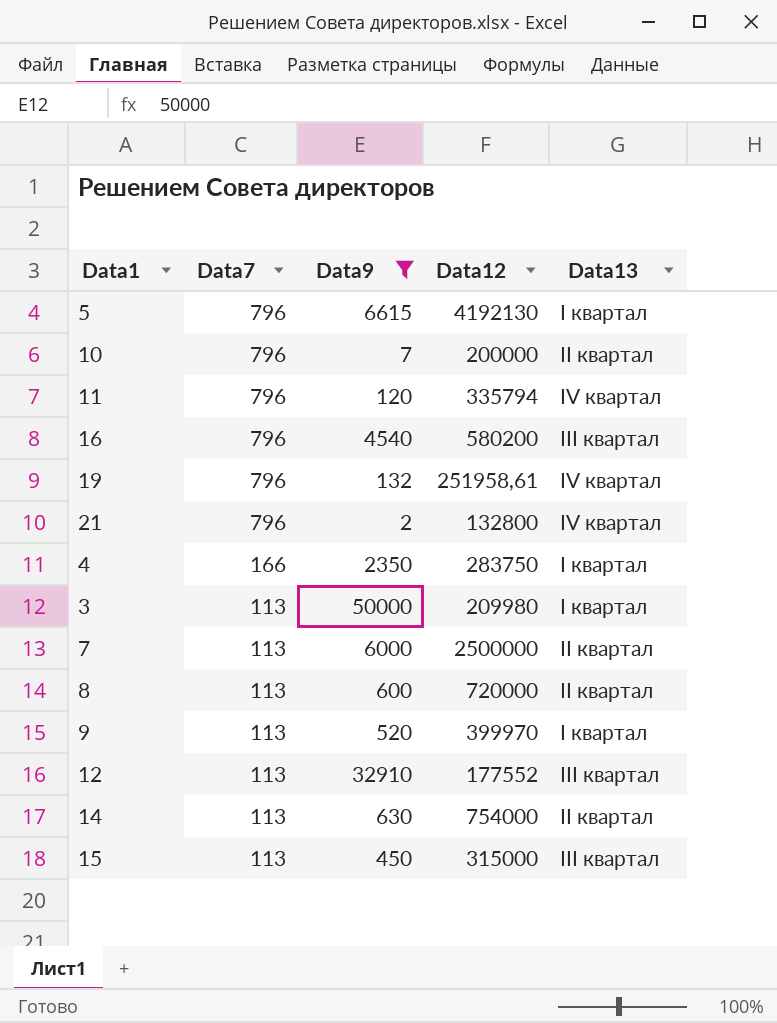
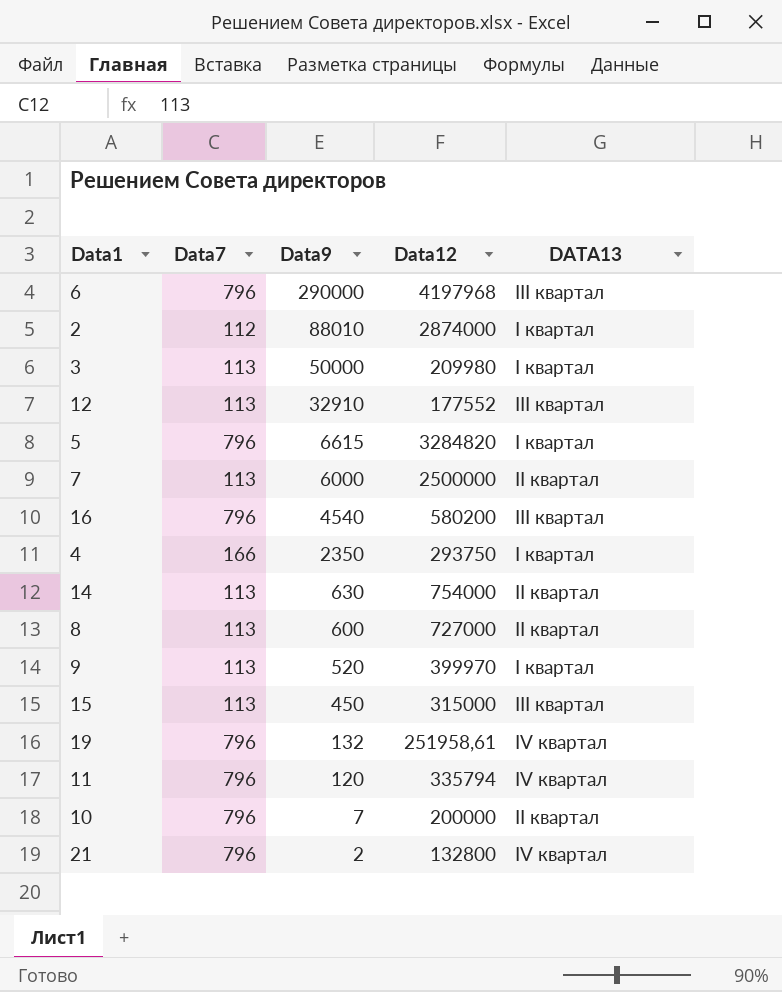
filter: Data9 <= 50000 -> none
row order: Data7 descending -> Data9 descending
column name: Data13 -> DATA13
5 | Data12: 4192130 -> 3284820
4 | Data12: 283750 -> 293750
8 | Data12: 720000 -> 727000

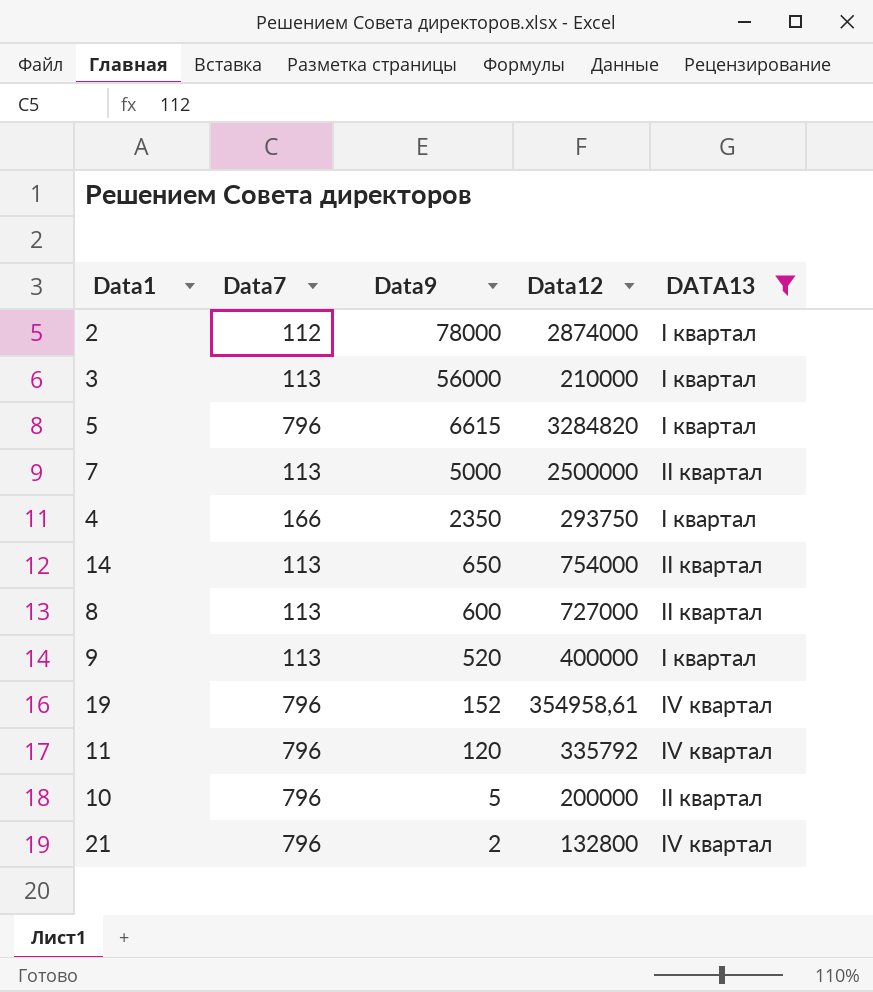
filter: none -> DATA13 != III квартал
2 | Data9: 88010 -> 78000
3 | Data9: 50000 -> 56000
3 | Data12: 209980 -> 210000
7 | Data9: 6000 -> 5000
14 | Data9: 630 -> 650
9 | Data12: 399970 -> 400000
19 | Data9: 132 -> 152
19 | Data12: 251958,61 -> 354958,61
11 | Data12: 335794 -> 335792
10 | Data9: 7 -> 5

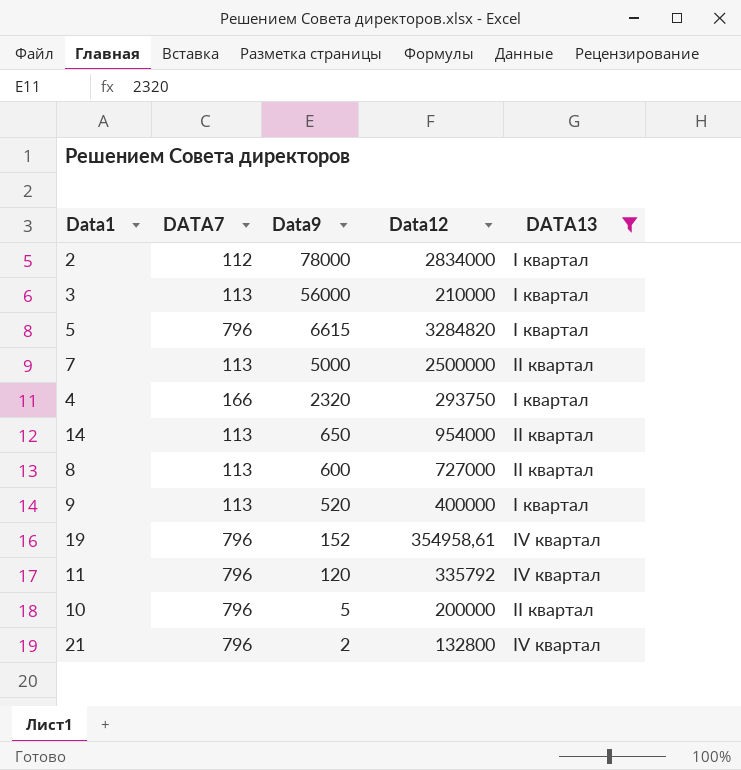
column name: Data7 -> DATA7
2 | Data12: 2874000 -> 2834000
4 | Data9: 2350 -> 2320
14 | Data12: 754000 -> 954000

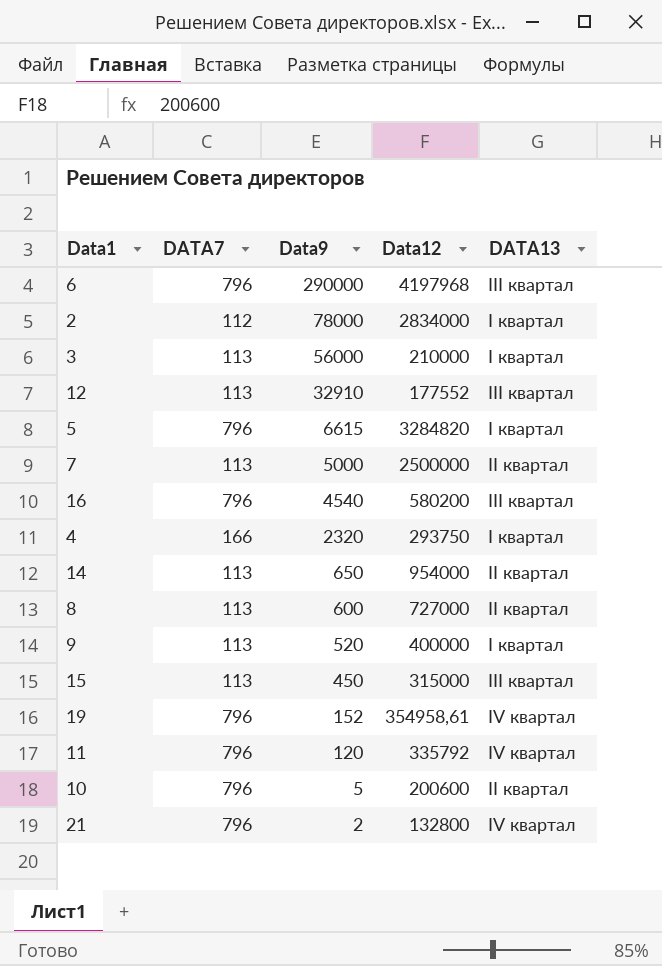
filter: DATA13 != III квартал -> none
10 | Data12: 200000 -> 200600

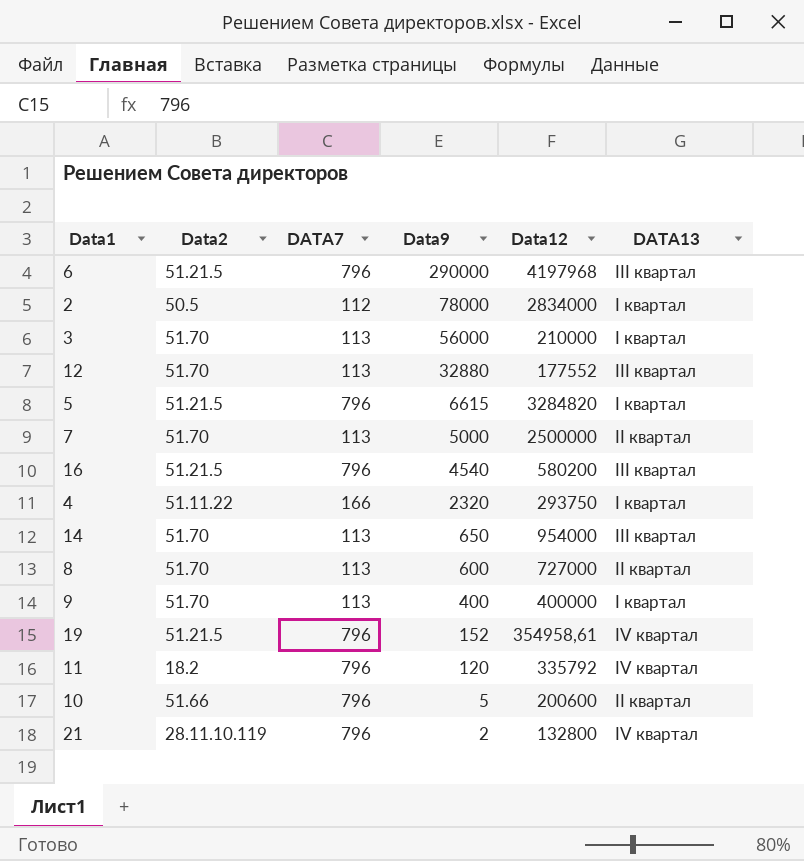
column Data2 | position: none -> 2
row 15: 113 | 450 | 315000 | III квартал -> none
12 | Data9: 32910 -> 32880
14 | DATA13: II квартал -> III квартал
9 | Data9: 520 -> 400

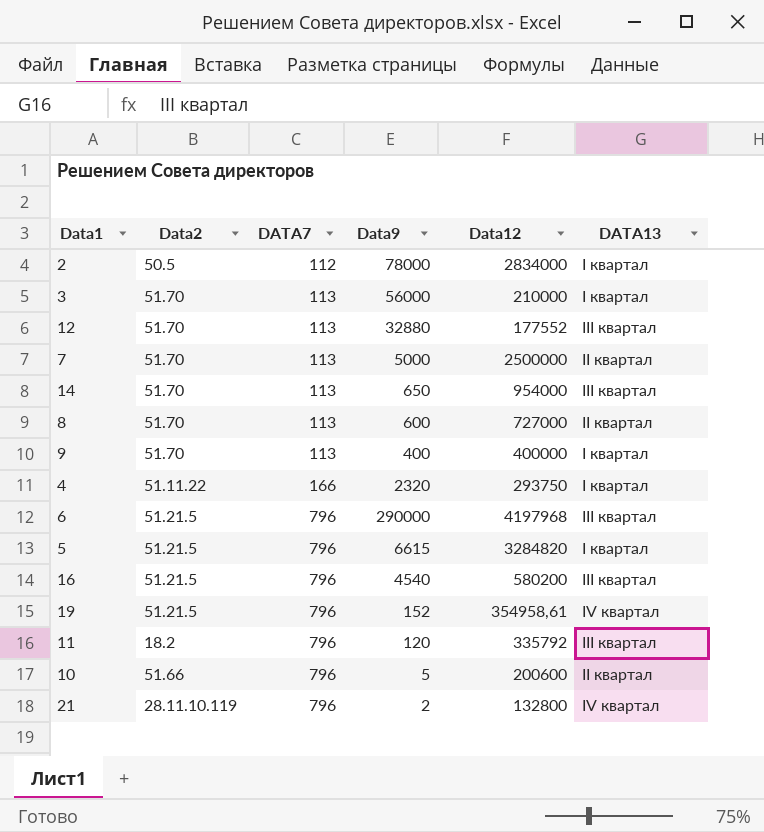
row order: Data9 descending -> DATA7 ascending
11 | DATA13: IV квартал -> III квартал

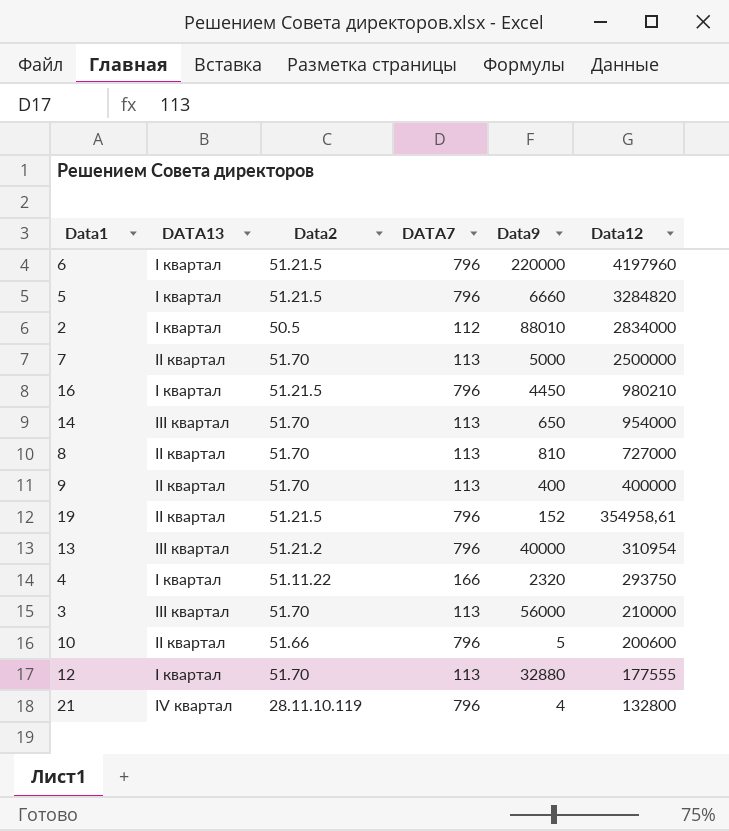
row order: DATA7 ascending -> Data12 descending
column DATA13 | position: 6 -> 2
row 11: 18.2 | 796 | 120 | 335792 | III квартал -> none
6 | DATA13: III квартал -> I квартал
6 | Data9: 290000 -> 220000
6 | Data12: 4197968 -> 4197960
5 | Data9: 6615 -> 6660
2 | Data9: 78000 -> 88010
16 | DATA13: III квартал -> I квартал
16 | Data9: 4540 -> 4450
16 | Data12: 580200 -> 980210
8 | Data9: 600 -> 810
9 | DATA13: I квартал -> II квартал
19 | DATA13: IV квартал -> II квартал
row 13: none -> III квартал | 51.21.2 | 796 | 40000 | 310954
3 | DATA13: I квартал -> III квартал
12 | DATA13: III квартал -> I квартал
12 | Data12: 177552 -> 177555
21 | Data9: 2 -> 4

